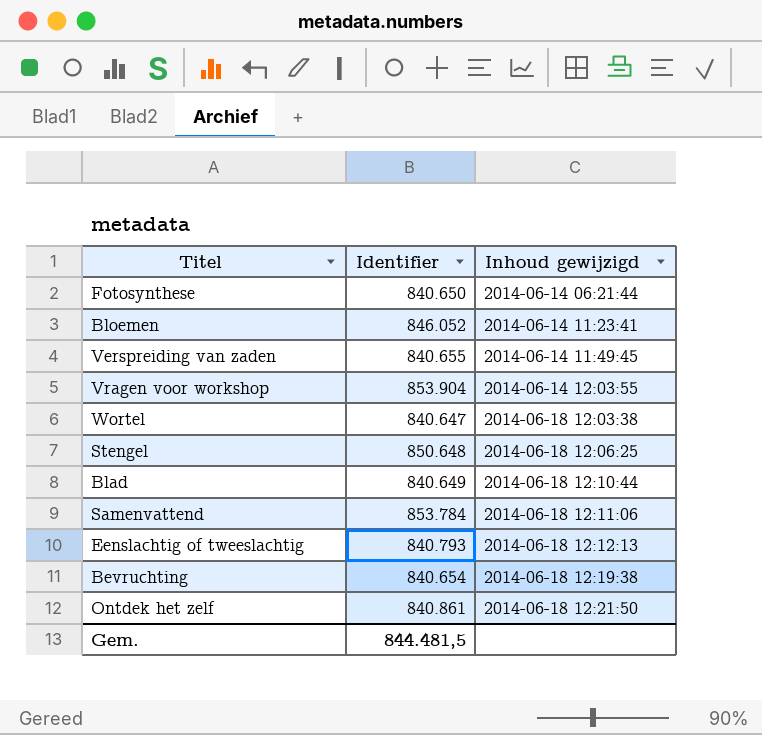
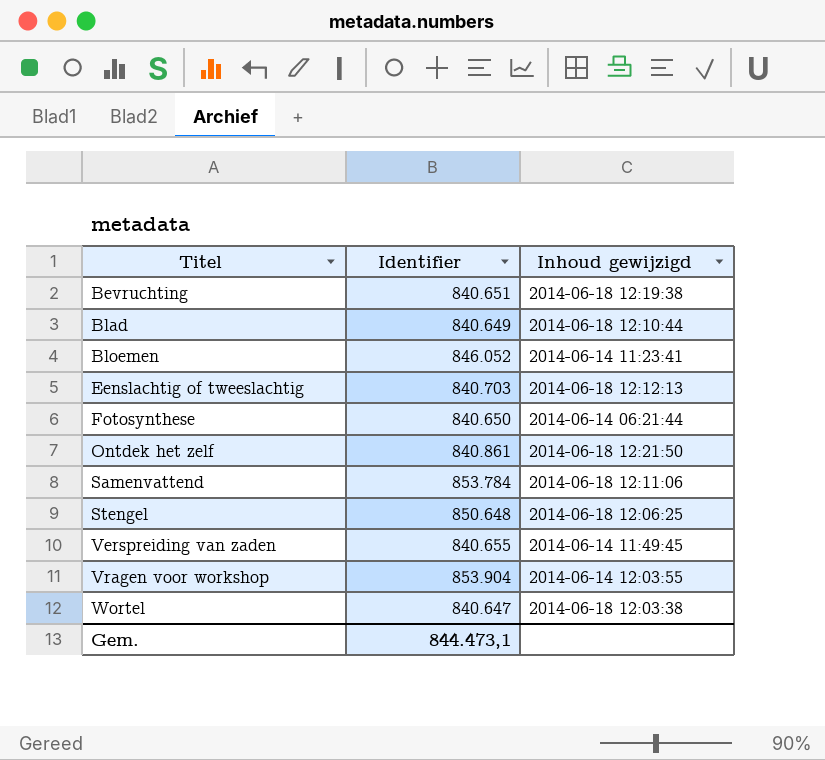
row order: Inhoud gewijzigd ascending -> Titel ascending
Bevruchting | Identifier: 840.654 -> 840.651
Eenslachtig of tweeslachtig | Identifier: 840.793 -> 840.703
Gem. | Identifier: 844.481,5 -> 844.473,1

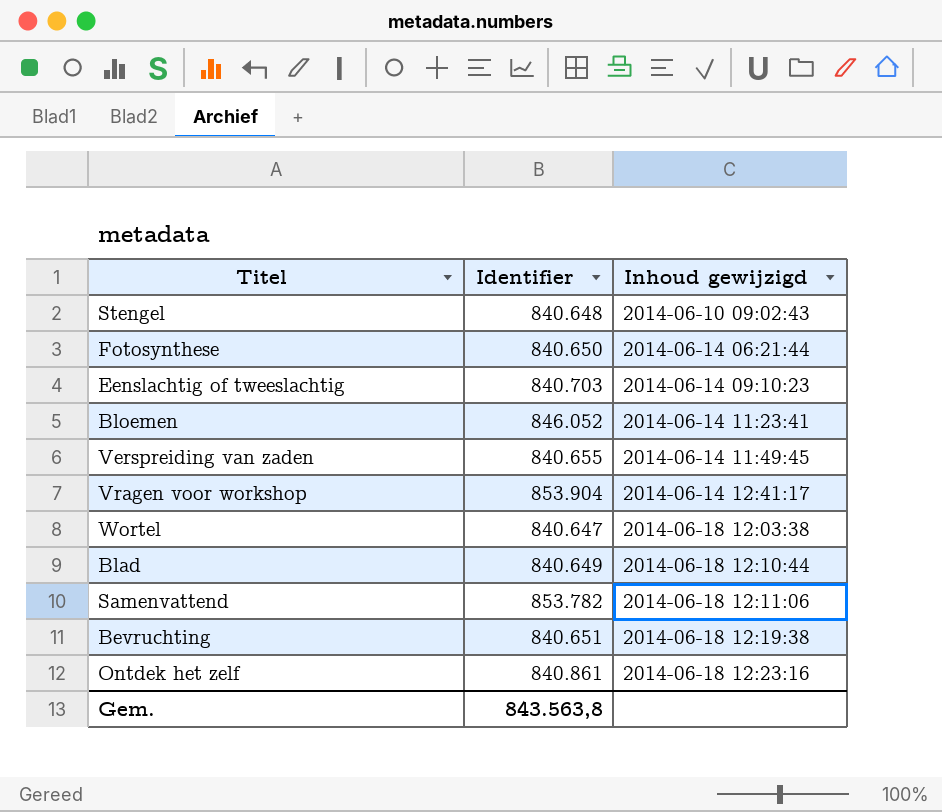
row order: Titel ascending -> Inhoud gewijzigd ascending
Stengel | Identifier: 850.648 -> 840.648
Stengel | Inhoud gewijzigd: 2014-06-18 12:06:25 -> 2014-06-10 09:02:43
Eenslachtig of tweeslachtig | Inhoud gewijzigd: 2014-06-18 12:12:13 -> 2014-06-14 09:10:23
Vragen voor workshop | Inhoud gewijzigd: 2014-06-14 12:03:55 -> 2014-06-14 12:41:17
Samenvattend | Identifier: 853.784 -> 853.782
Ontdek het zelf | Inhoud gewijzigd: 2014-06-18 12:21:50 -> 2014-06-18 12:23:16
Gem. | Identifier: 844.473,1 -> 843.563,8

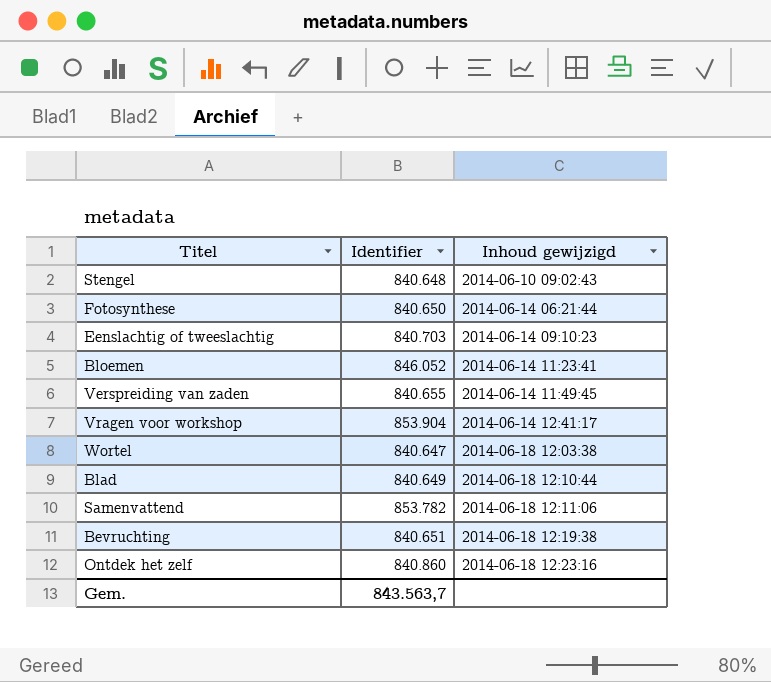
Ontdek het zelf | Identifier: 840.861 -> 840.860
Gem. | Identifier: 843.563,8 -> 843.563,7

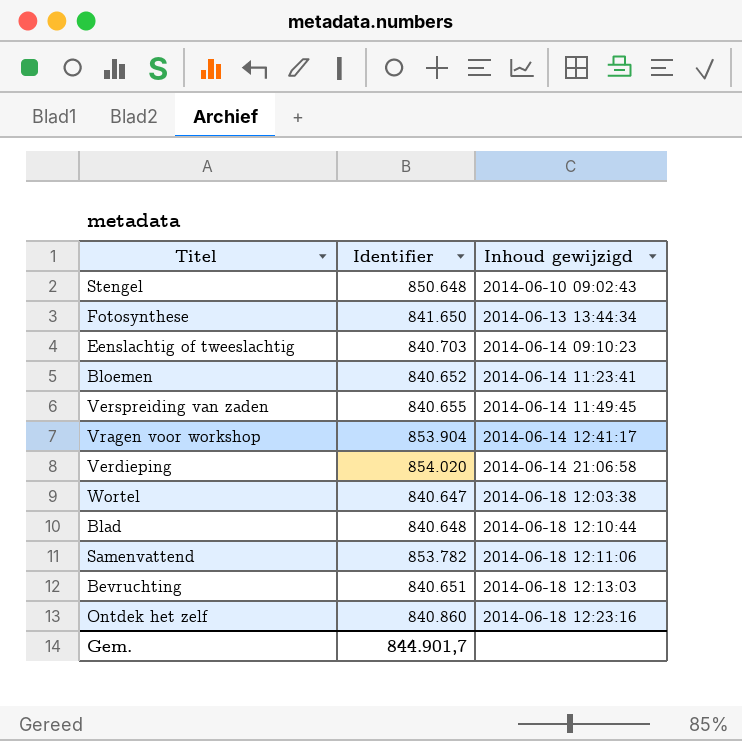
Stengel | Identifier: 840.648 -> 850.648
Fotosynthese | Identifier: 840.650 -> 841.650
Fotosynthese | Inhoud gewijzigd: 2014-06-14 06:21:44 -> 2014-06-13 13:44:34
Bloemen | Identifier: 846.052 -> 840.652
row Verdieping: none -> 854.020 | 2014-06-14 21:06:58
Blad | Identifier: 840.649 -> 840.648
Bevruchting | Inhoud gewijzigd: 2014-06-18 12:19:38 -> 2014-06-18 12:13:03
Gem. | Identifier: 843.563,7 -> 844.901,7

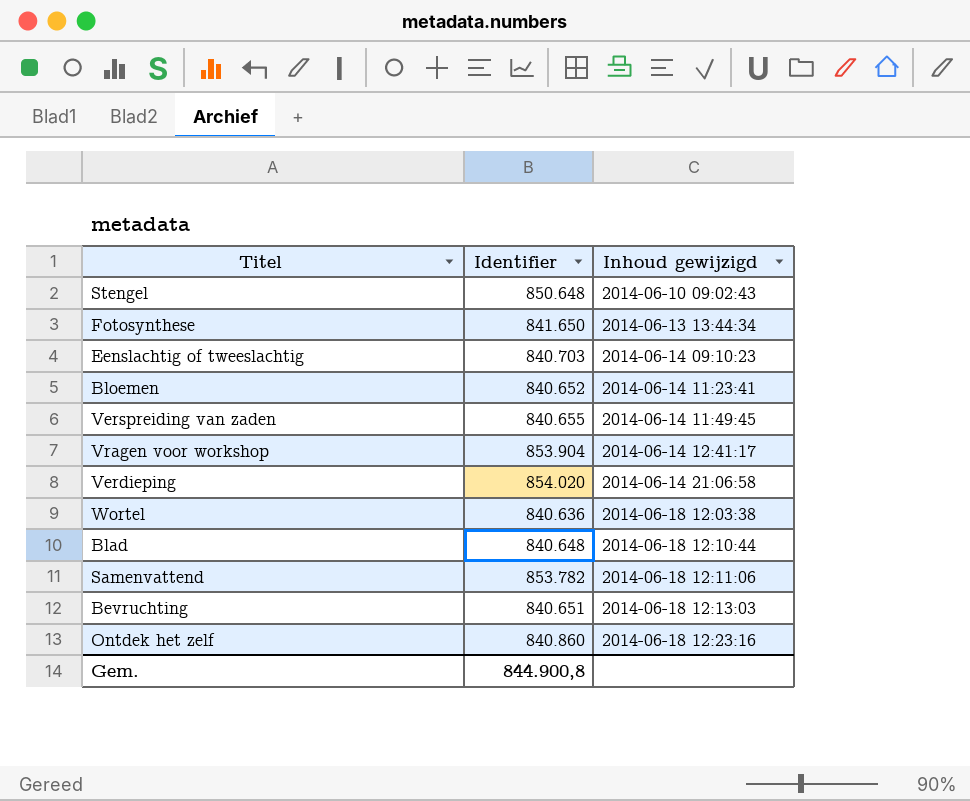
Wortel | Identifier: 840.647 -> 840.636
Gem. | Identifier: 844.901,7 -> 844.900,8

